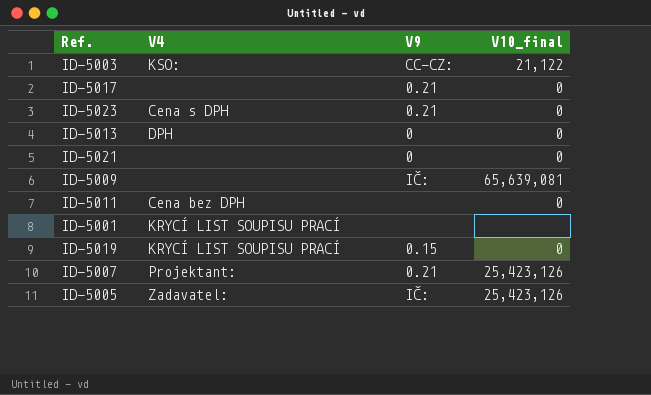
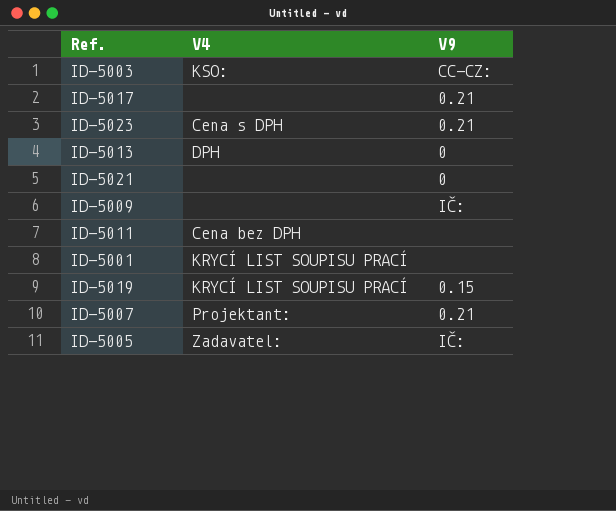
column V10_final | position: 4 -> none

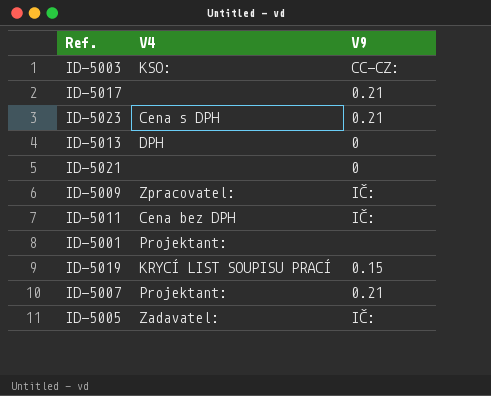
ID-5009 | V4: none -> Zpracovatel:
ID-5011 | V9: none -> IČ:
ID-5001 | V4: KRYCÍ LIST SOUPISU PRACÍ -> Projektant:

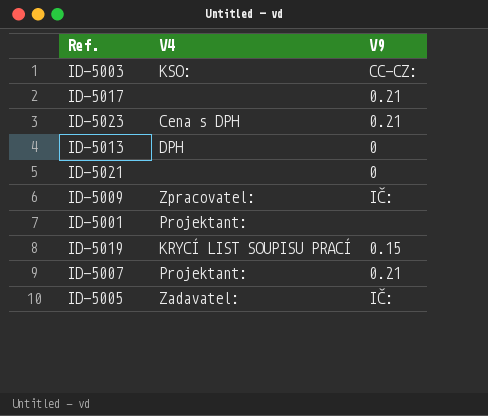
row ID-5011: Cena bez DPH | IČ: -> none

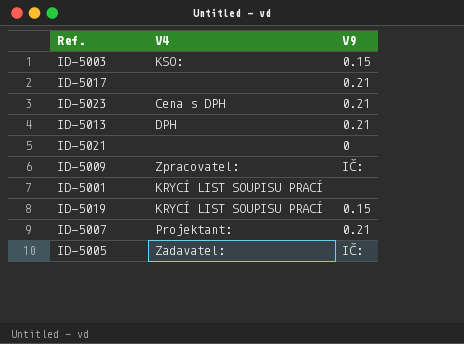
ID-5003 | V9: CC-CZ: -> 0.15
ID-5013 | V9: 0 -> 0.21
ID-5001 | V4: Projektant: -> KRYCÍ LIST SOUPISU PRACÍ

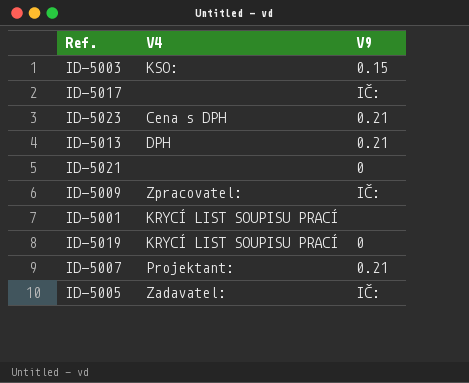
ID-5017 | V9: 0.21 -> IČ:
ID-5019 | V9: 0.15 -> 0

